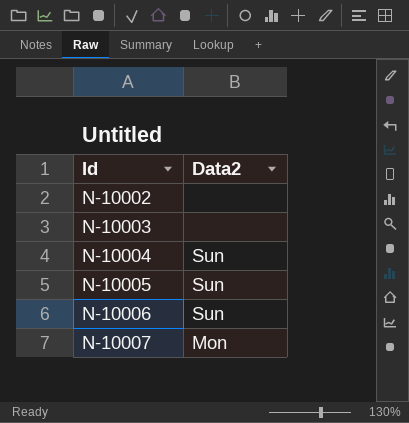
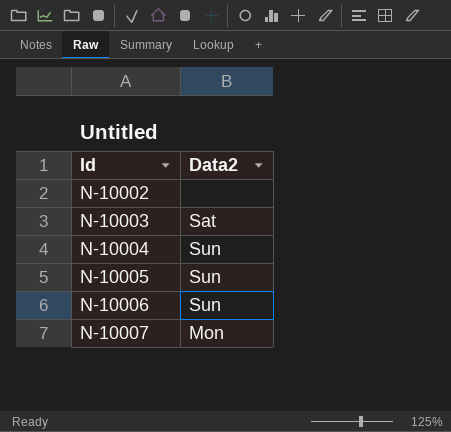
N-10003 | Data2: none -> Sat

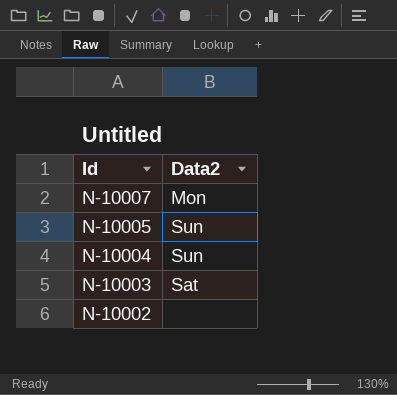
row order: Id ascending -> Id descending
row N-10006: Sun -> none

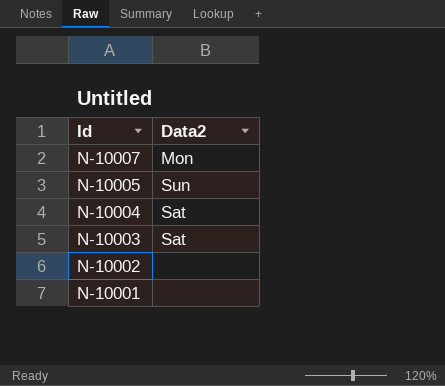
N-10004 | Data2: Sun -> Sat
row N-10001: none -> none

